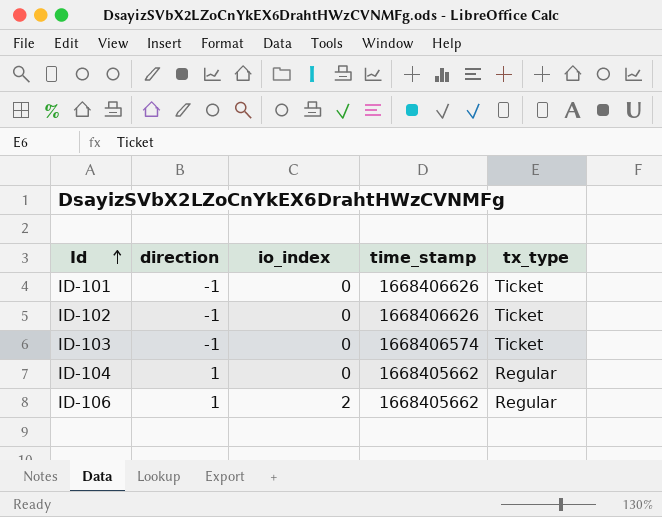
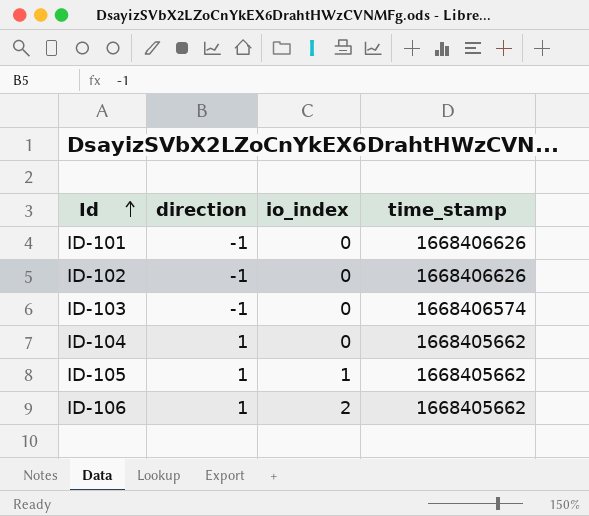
column tx_type | position: 5 -> none
row ID-105: none -> 1 | 1 | 1668405662

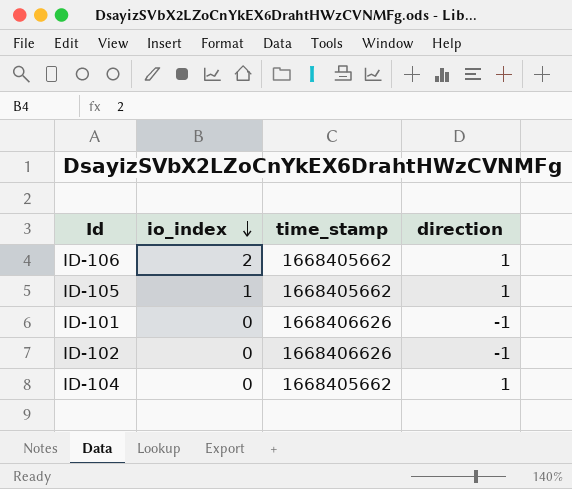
row order: Id ascending -> io_index descending
column direction | position: 2 -> 4
row ID-103: -1 | 0 | 1668406574 -> none

